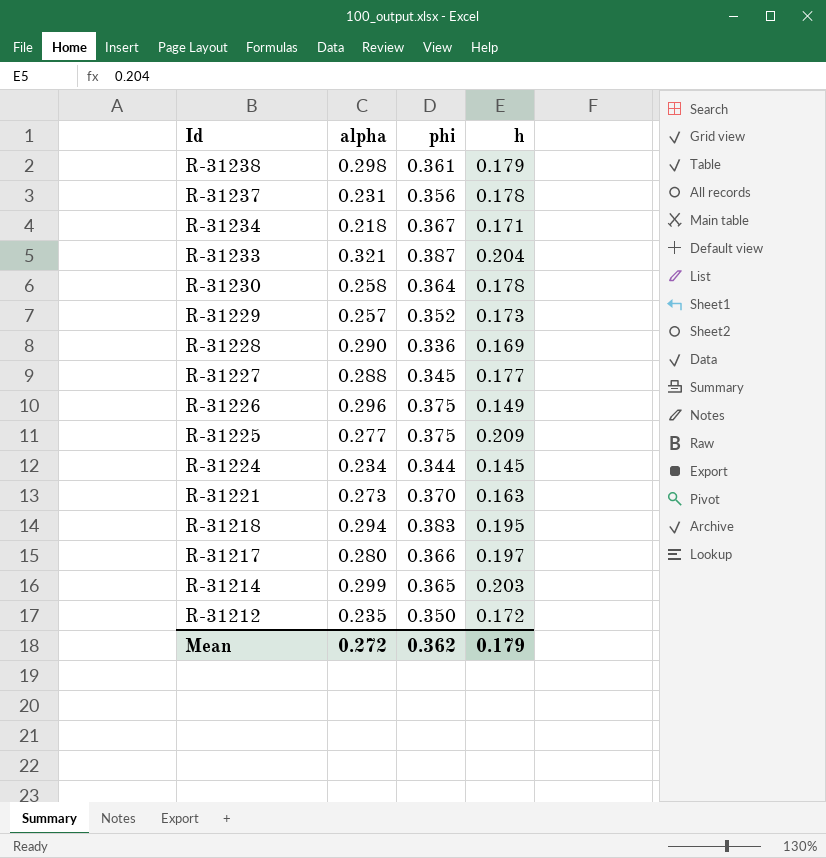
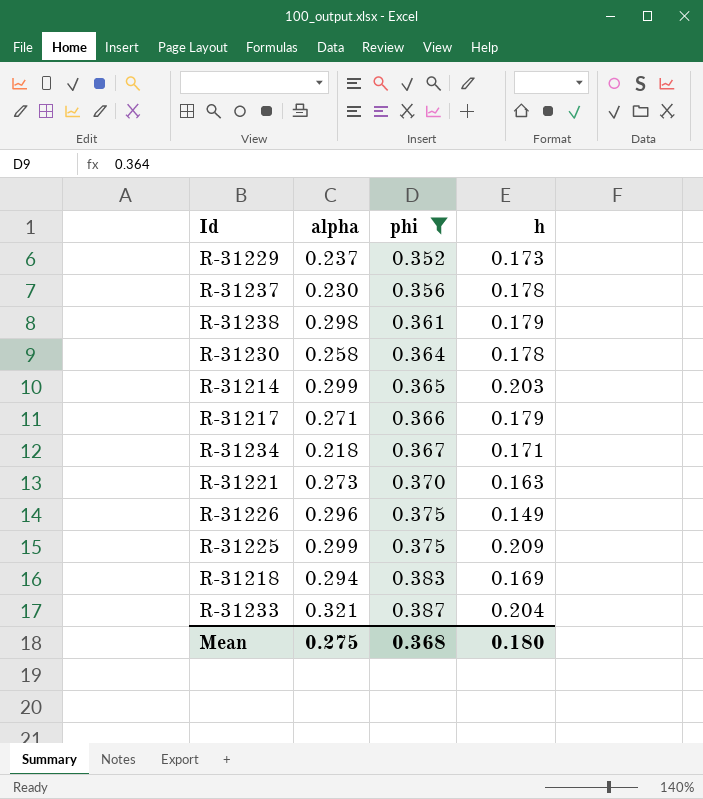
filter: none -> phi >= 0.352
row order: Id descending -> phi ascending
R-31229 | alpha: 0.257 -> 0.237
R-31237 | alpha: 0.231 -> 0.230
R-31217 | alpha: 0.280 -> 0.271
R-31217 | h: 0.197 -> 0.179
R-31225 | alpha: 0.277 -> 0.299
R-31218 | h: 0.195 -> 0.169
Mean | alpha: 0.272 -> 0.275
Mean | phi: 0.362 -> 0.368
Mean | h: 0.179 -> 0.180

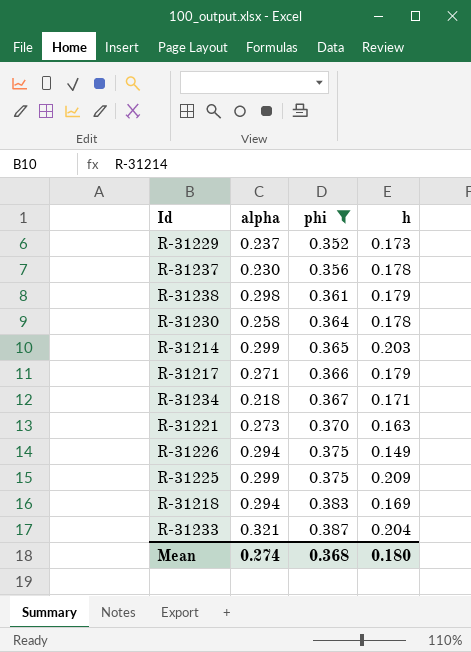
R-31226 | alpha: 0.296 -> 0.294
Mean | alpha: 0.275 -> 0.274

